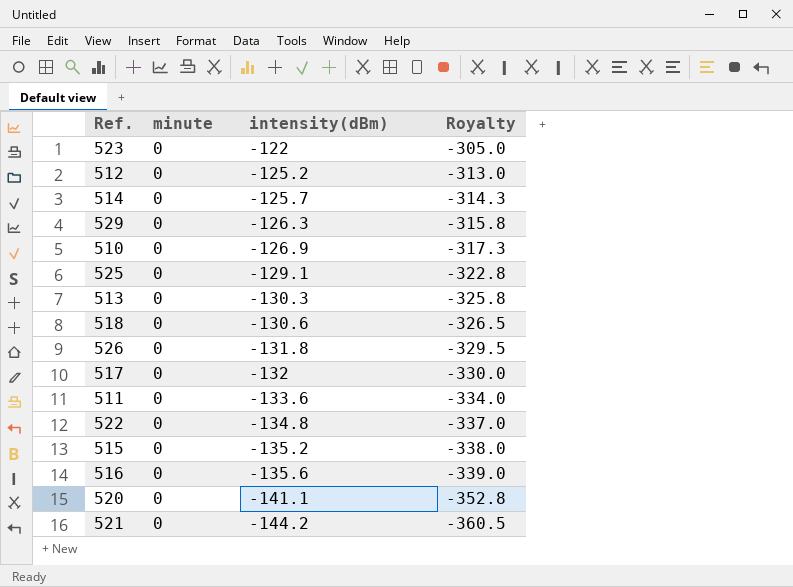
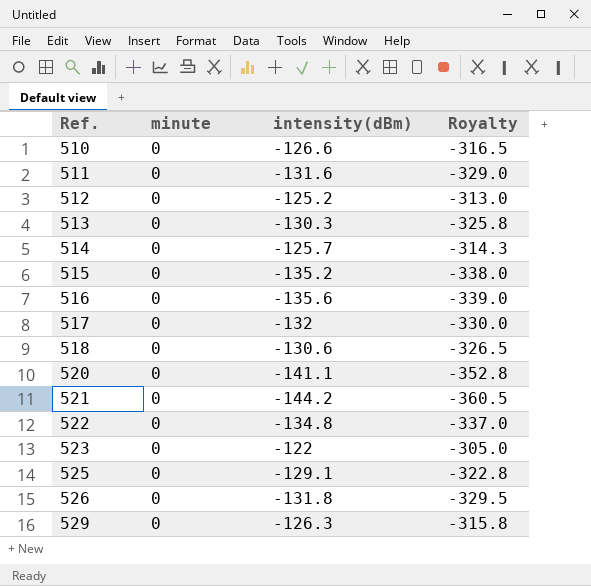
row order: intensity(dBm) descending -> Ref. ascending
510 | intensity(dBm): -126.9 -> -126.6
510 | Royalty: -317.3 -> -316.5
511 | intensity(dBm): -133.6 -> -131.6
511 | Royalty: -334.0 -> -329.0

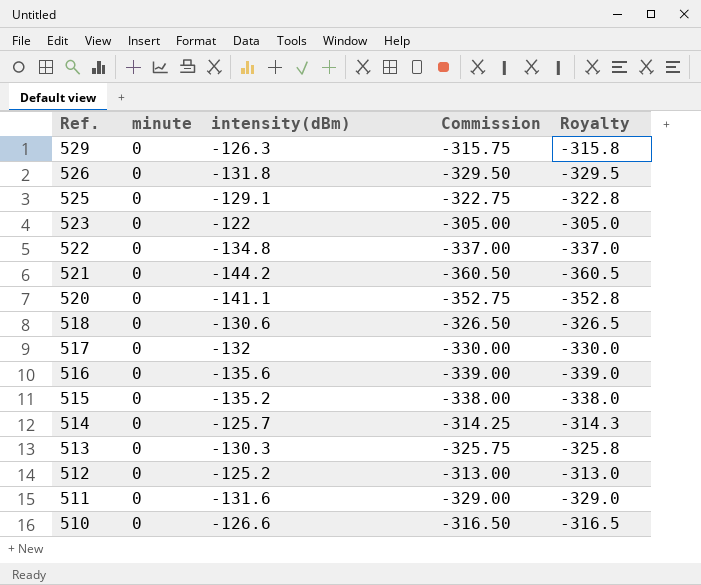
row order: Ref. ascending -> Ref. descending
column Commission | formula: none -> [intensity(dBm)] * 2.5

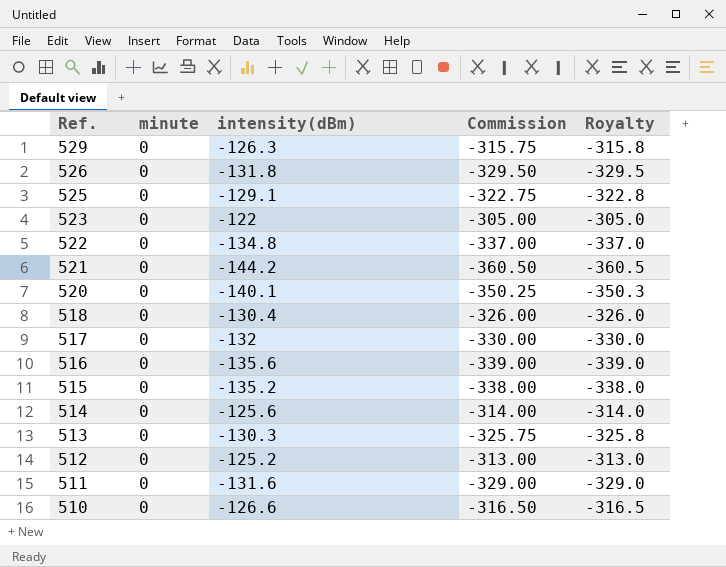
520 | intensity(dBm): -141.1 -> -140.1
520 | Commission: -352.75 -> -350.25
520 | Royalty: -352.8 -> -350.3
518 | intensity(dBm): -130.6 -> -130.4
518 | Commission: -326.50 -> -326.00
518 | Royalty: -326.5 -> -326.0
514 | intensity(dBm): -125.7 -> -125.6
514 | Commission: -314.25 -> -314.00
514 | Royalty: -314.3 -> -314.0

